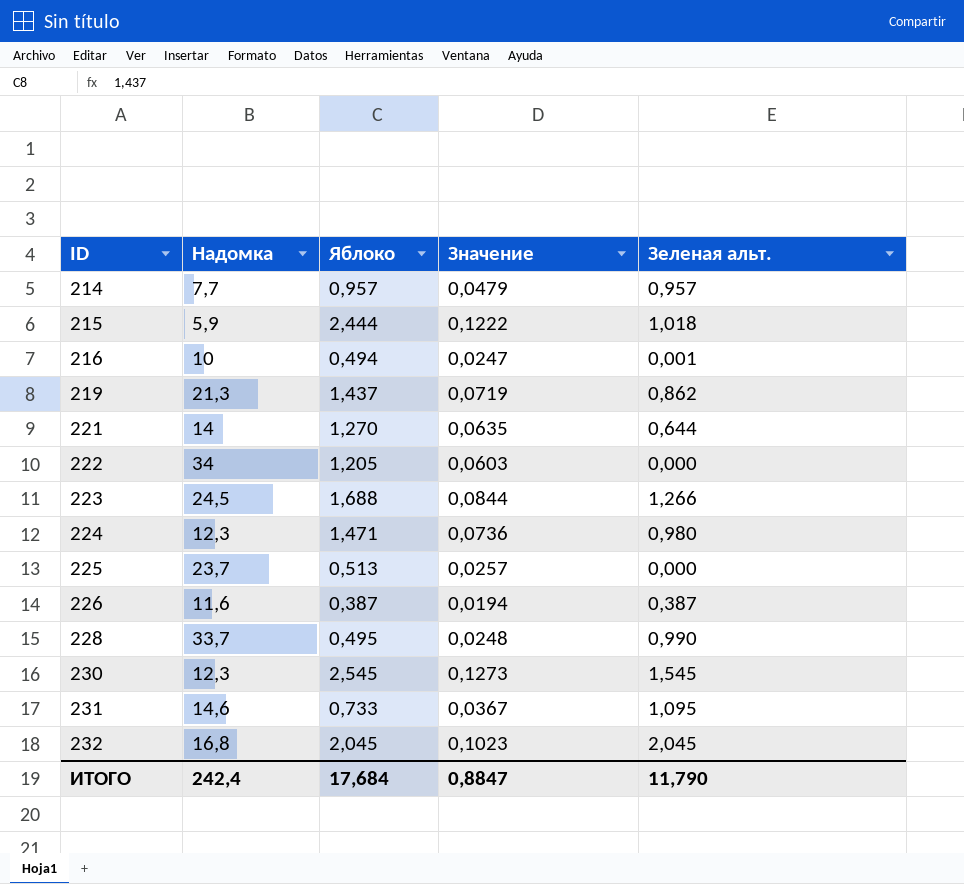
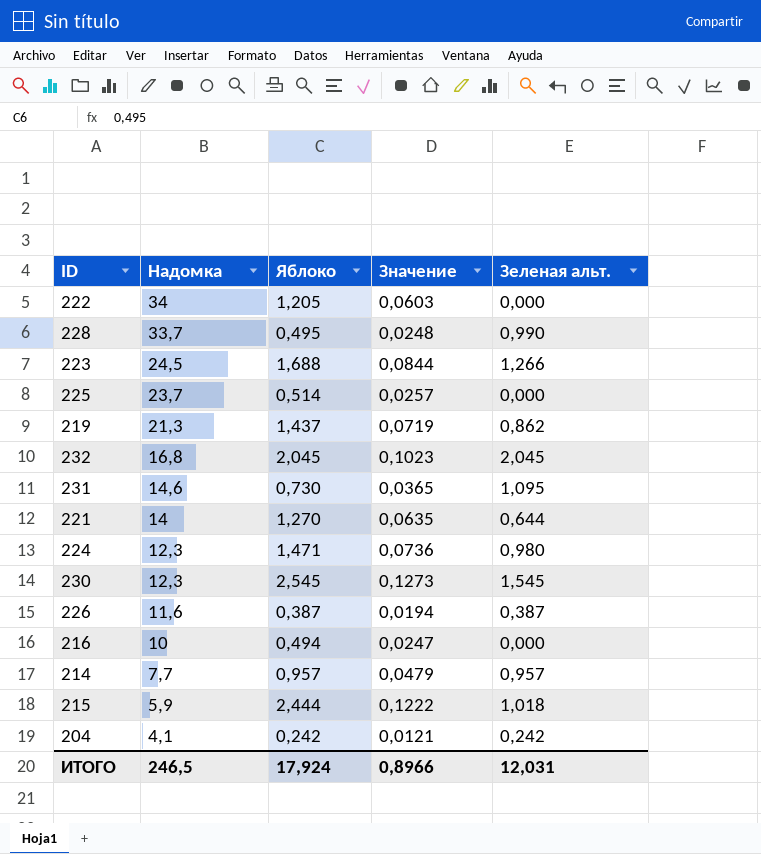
row order: ID ascending -> Надомка descending
225 | Яблоко: 0,513 -> 0,514
231 | Яблоко: 0,733 -> 0,730
231 | Значение: 0,0367 -> 0,0365
216 | Зеленая альт.: 0,001 -> 0,000
row 204: none -> 4,1 | 0,242 | 0,0121 | 0,242
ИТОГО | Надомка: 242,4 -> 246,5
ИТОГО | Яблоко: 17,684 -> 17,924
ИТОГО | Значение: 0,8847 -> 0,8966
ИТОГО | Зеленая альт.: 11,790 -> 12,031

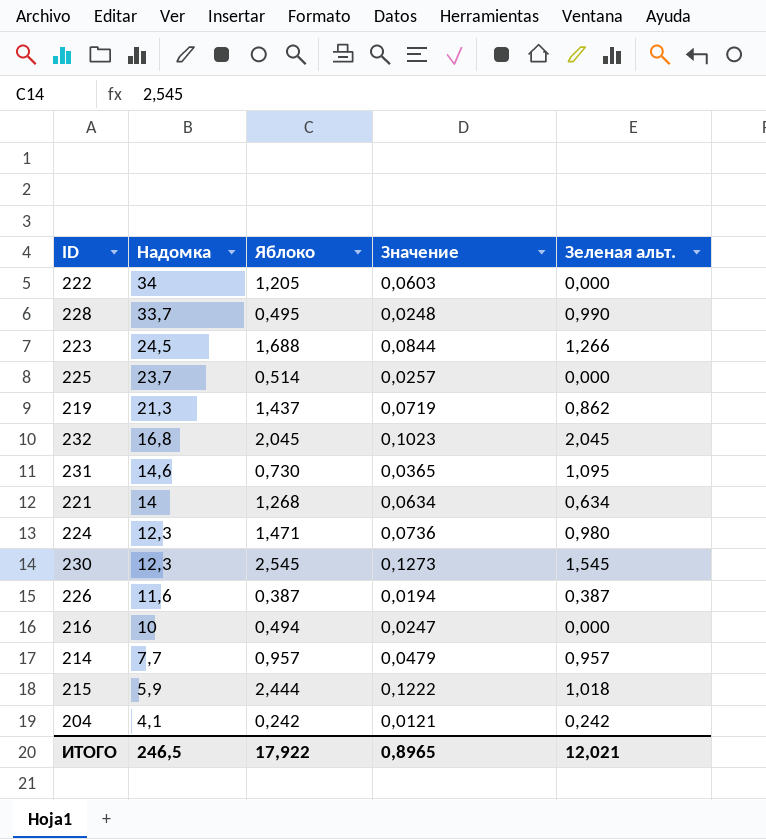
221 | Яблоко: 1,270 -> 1,268
221 | Значение: 0,0635 -> 0,0634
221 | Зеленая альт.: 0,644 -> 0,634
ИТОГО | Яблоко: 17,924 -> 17,922
ИТОГО | Значение: 0,8966 -> 0,8965
ИТОГО | Зеленая альт.: 12,031 -> 12,021

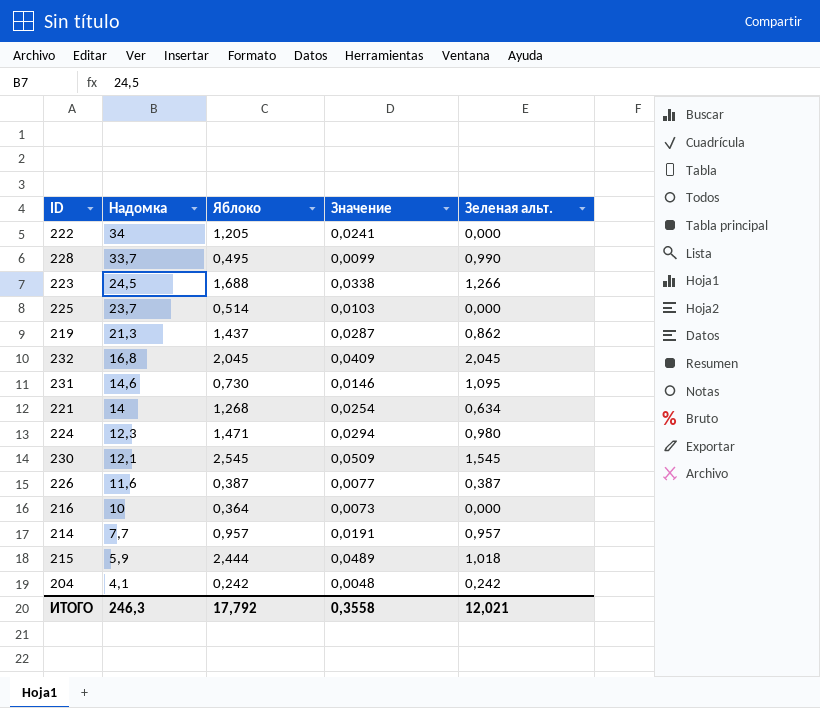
column Значение | formula: [Яблоко] * 0,05 -> [Яблоко] * 0,02
230 | Надомка: 12,3 -> 12,1
216 | Яблоко: 0,494 -> 0,364
ИТОГО | Надомка: 246,5 -> 246,3
ИТОГО | Яблоко: 17,922 -> 17,792
ИТОГО | Значение: 0,8965 -> 0,3558

